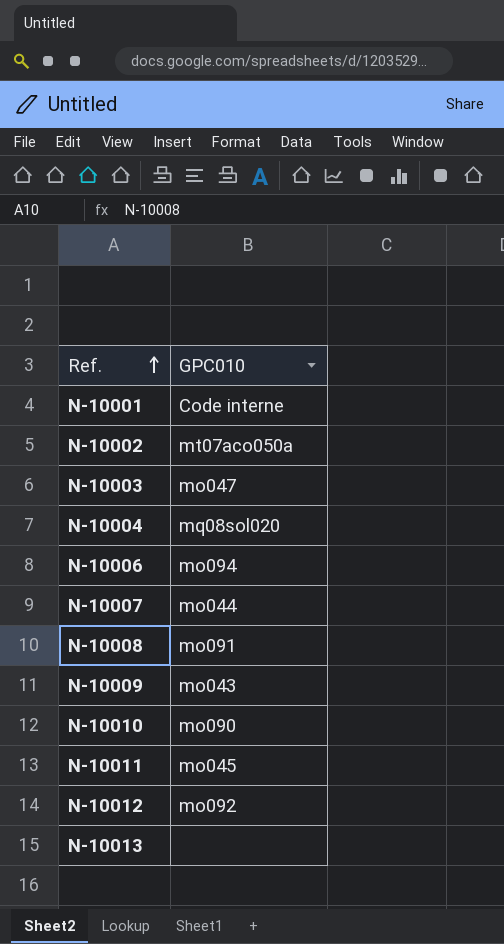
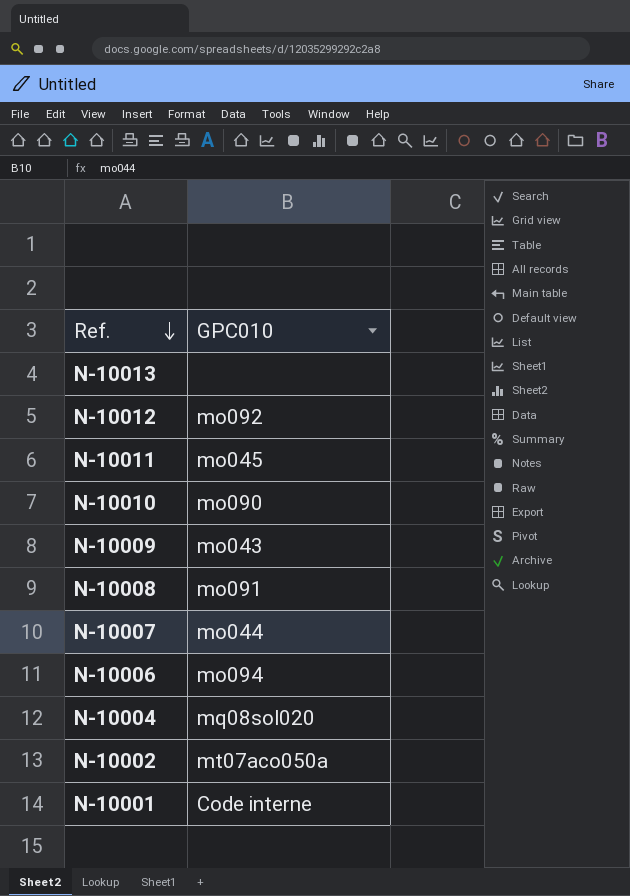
row order: Ref. ascending -> Ref. descending
row N-10003: mo047 -> none

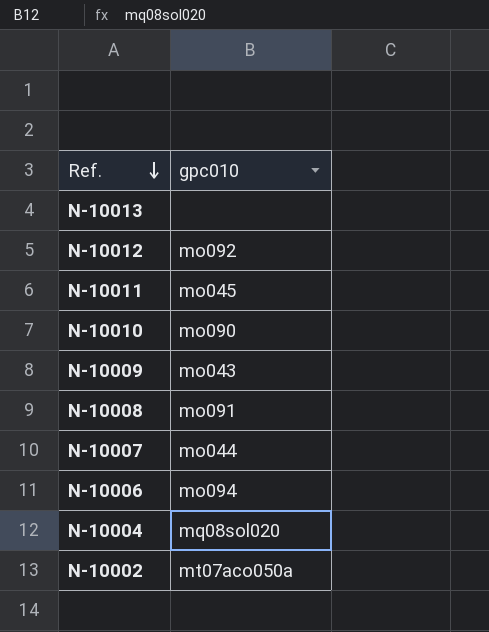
column name: GPC010 -> gpc010
row N-10001: Code interne -> none

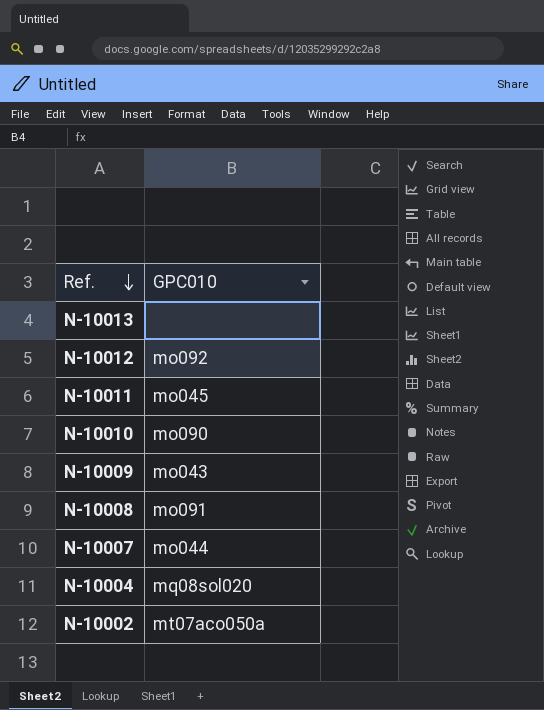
column name: gpc010 -> GPC010
row N-10006: mo094 -> none

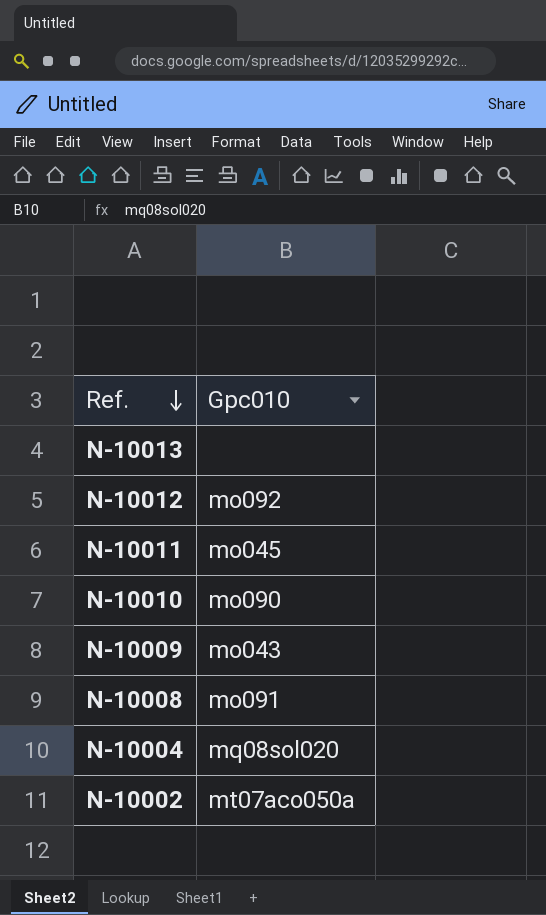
column name: GPC010 -> Gpc010
row N-10007: mo044 -> none

